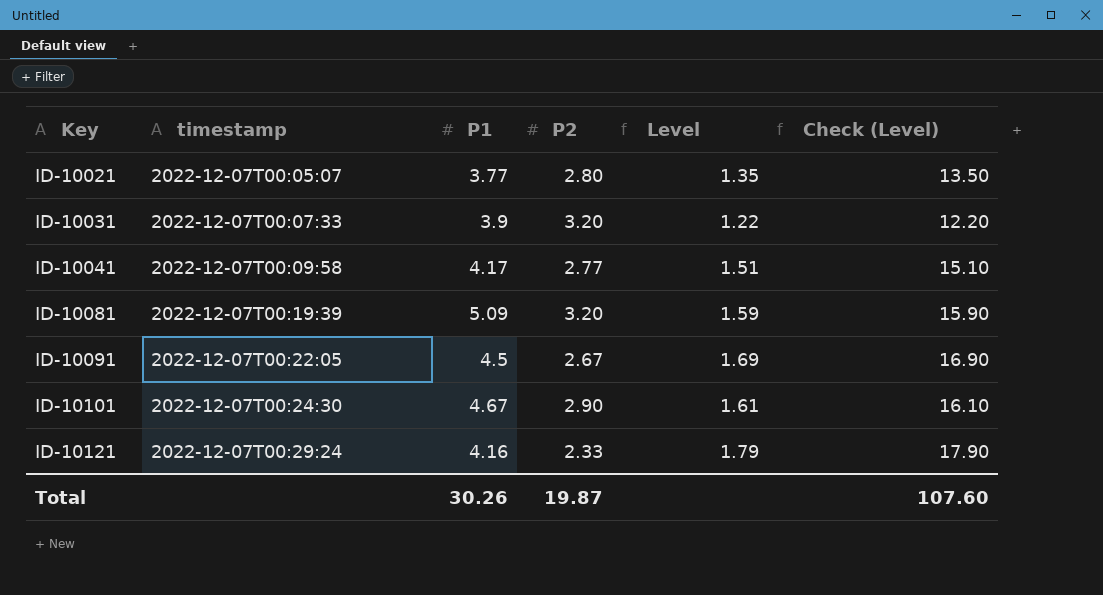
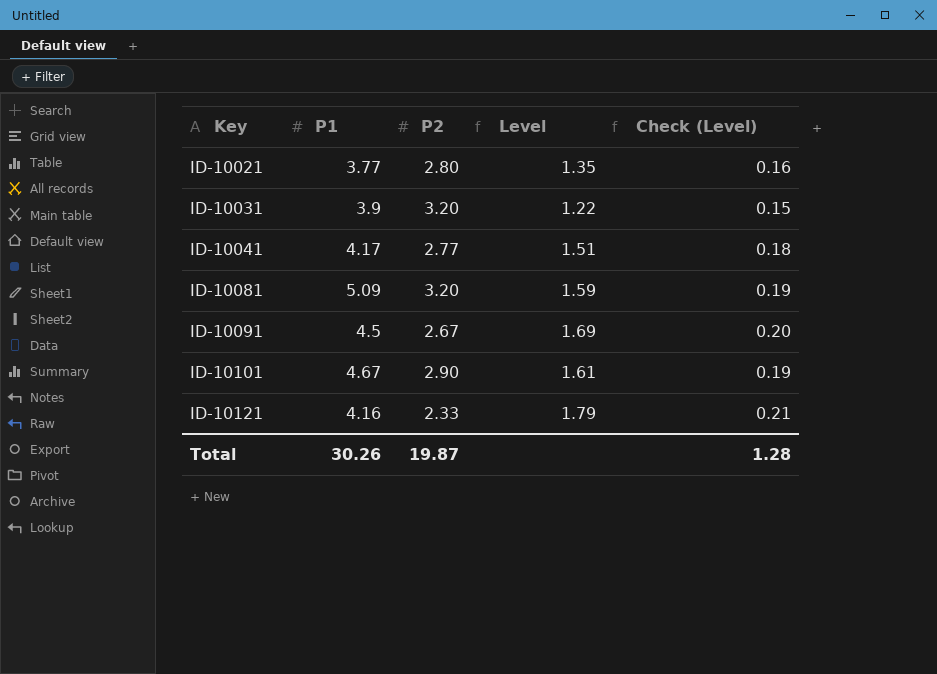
column timestamp | position: 2 -> none
column Check (Level) | formula: [Level] * 10 -> [Level] * 0.12
Total | Check (Level): 107.60 -> 1.28

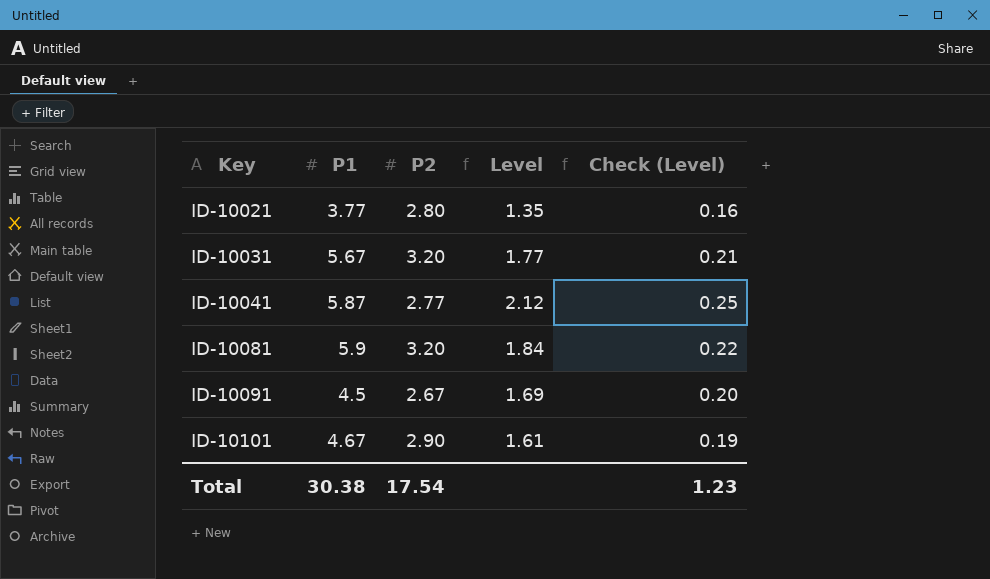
row ID-10121: 4.16 | 2.33 | 1.79 | 0.21 -> none
ID-10031 | P1: 3.9 -> 5.67
ID-10031 | Level: 1.22 -> 1.77
ID-10031 | Check (Level): 0.15 -> 0.21
ID-10041 | P1: 4.17 -> 5.87
ID-10041 | Level: 1.51 -> 2.12
ID-10041 | Check (Level): 0.18 -> 0.25
ID-10081 | P1: 5.09 -> 5.9
ID-10081 | Level: 1.59 -> 1.84
ID-10081 | Check (Level): 0.19 -> 0.22
Total | P1: 30.26 -> 30.38
Total | P2: 19.87 -> 17.54
Total | Check (Level): 1.28 -> 1.23

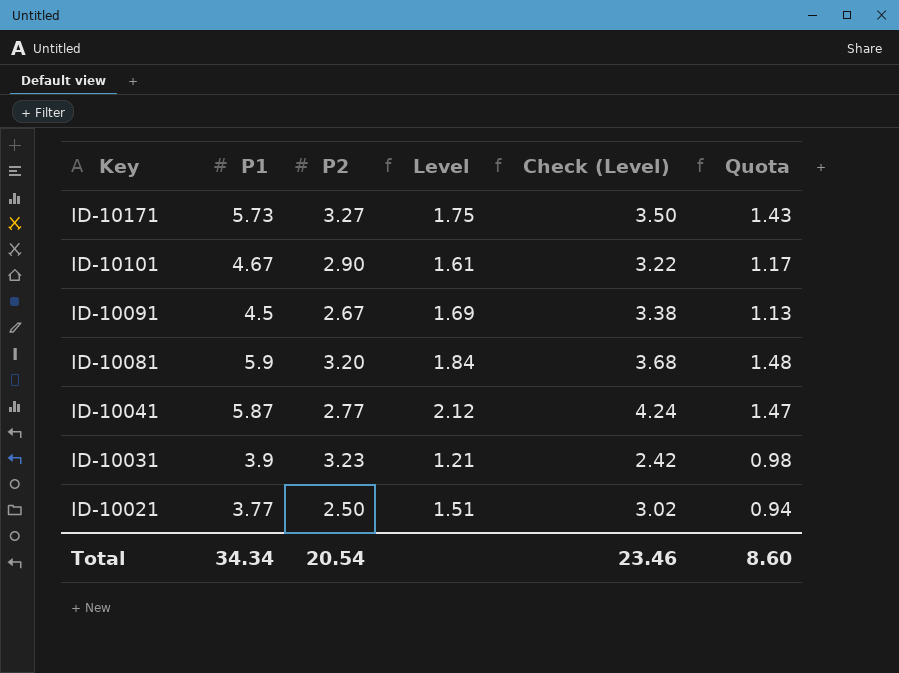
row order: Key ascending -> Key descending
column Check (Level) | formula: [Level] * 0.12 -> [Level] * 2
column Quota | formula: none -> [P1] * 0.25
row ID-10171: none -> 5.73 | 3.27 | 1.75 | 3.50 | 1.43
ID-10031 | P1: 5.67 -> 3.9
ID-10031 | P2: 3.20 -> 3.23
ID-10031 | Level: 1.77 -> 1.21
ID-10021 | P2: 2.80 -> 2.50
ID-10021 | Level: 1.35 -> 1.51
Total | P1: 30.38 -> 34.34
Total | P2: 17.54 -> 20.54
Total | Check (Level): 1.23 -> 23.46

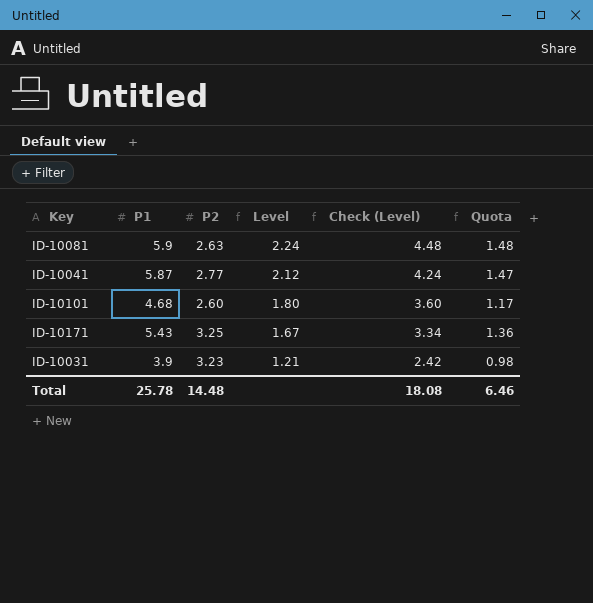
row order: Key descending -> Level descending
row ID-10091: 4.5 | 2.67 | 1.69 | 3.38 | 1.13 -> none
row ID-10021: 3.77 | 2.50 | 1.51 | 3.02 | 0.94 -> none
ID-10081 | P2: 3.20 -> 2.63
ID-10081 | Level: 1.84 -> 2.24
ID-10081 | Check (Level): 3.68 -> 4.48
ID-10101 | P1: 4.67 -> 4.68
ID-10101 | P2: 2.90 -> 2.60
ID-10101 | Level: 1.61 -> 1.80
ID-10101 | Check (Level): 3.22 -> 3.60
ID-10171 | P1: 5.73 -> 5.43
ID-10171 | P2: 3.27 -> 3.25
ID-10171 | Level: 1.75 -> 1.67
ID-10171 | Check (Level): 3.50 -> 3.34
ID-10171 | Quota: 1.43 -> 1.36
Total | P1: 34.34 -> 25.78
Total | P2: 20.54 -> 14.48
Total | Check (Level): 23.46 -> 18.08
Total | Quota: 8.60 -> 6.46

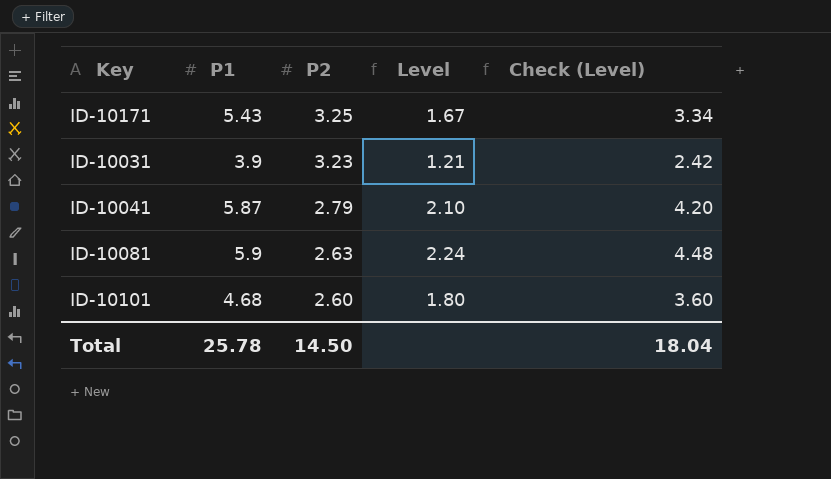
row order: Level descending -> P2 descending
column Quota | formula: [P1] * 0.25 -> none
ID-10041 | P2: 2.77 -> 2.79
ID-10041 | Level: 2.12 -> 2.10
ID-10041 | Check (Level): 4.24 -> 4.20
Total | P2: 14.48 -> 14.50
Total | Check (Level): 18.08 -> 18.04

